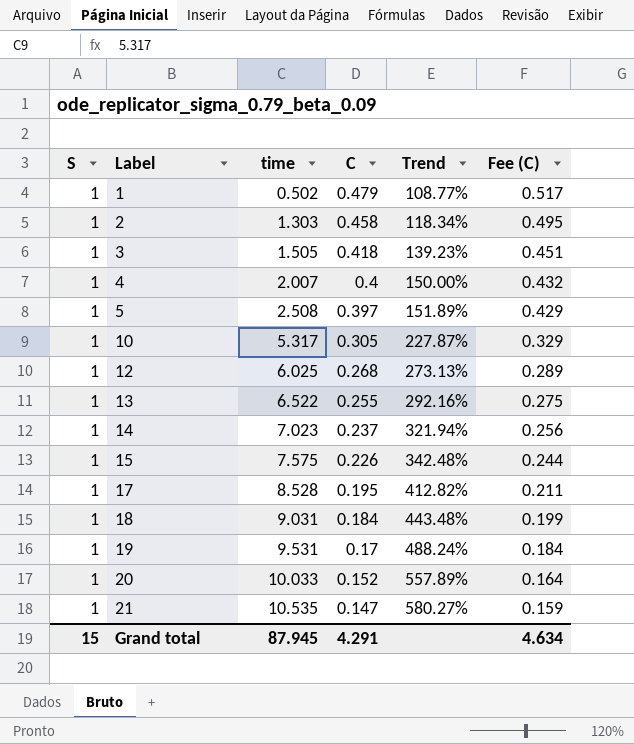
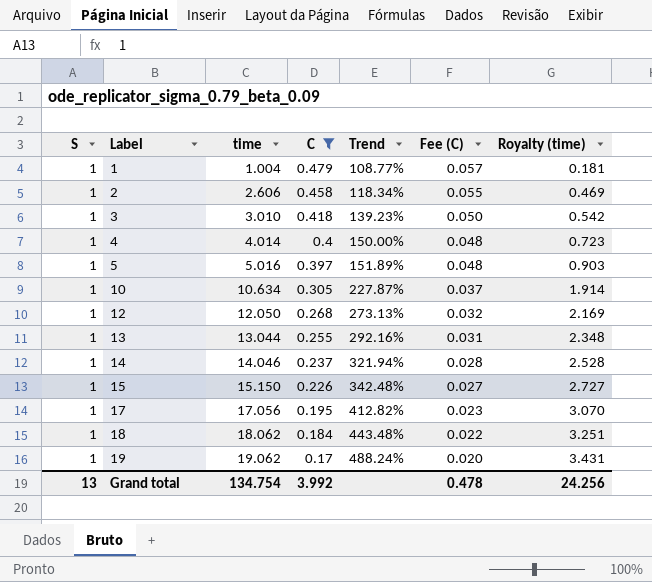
filter: none -> C >= 0.17
column Fee (C) | formula: [C] * 1.08 -> [C] * 0.12
column Royalty (time) | formula: none -> [time] * 0.18
1 | time: 0.502 -> 1.004
2 | time: 1.303 -> 2.606
3 | time: 1.505 -> 3.010
4 | time: 2.007 -> 4.014
5 | time: 2.508 -> 5.016
10 | time: 5.317 -> 10.634
12 | time: 6.025 -> 12.050
13 | time: 6.522 -> 13.044
14 | time: 7.023 -> 14.046
15 | time: 7.575 -> 15.150
17 | time: 8.528 -> 17.056
18 | time: 9.031 -> 18.062
19 | time: 9.531 -> 19.062
Grand total | S: 15 -> 13
Grand total | time: 87.945 -> 134.754
Grand total | C: 4.291 -> 3.992
Grand total | Fee (C): 4.634 -> 0.478

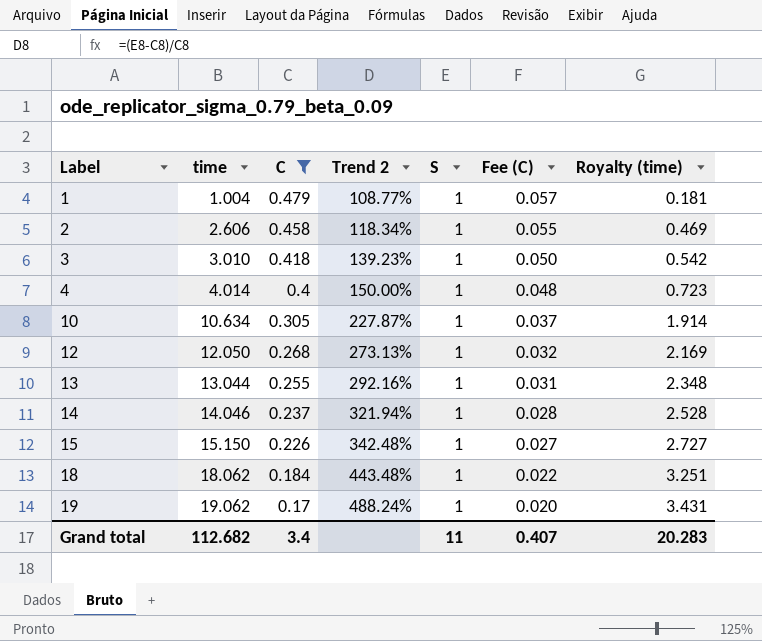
column name: Trend -> Trend 2
column S | position: 1 -> 5
row 5: 1 | 5.016 | 0.397 | 151.89% | 0.048 | 0.903 -> none
row 17: 1 | 17.056 | 0.195 | 412.82% | 0.023 | 3.070 -> none
Grand total | time: 134.754 -> 112.682
Grand total | C: 3.992 -> 3.4
Grand total | S: 13 -> 11
Grand total | Fee (C): 0.478 -> 0.407
Grand total | Royalty (time): 24.256 -> 20.283

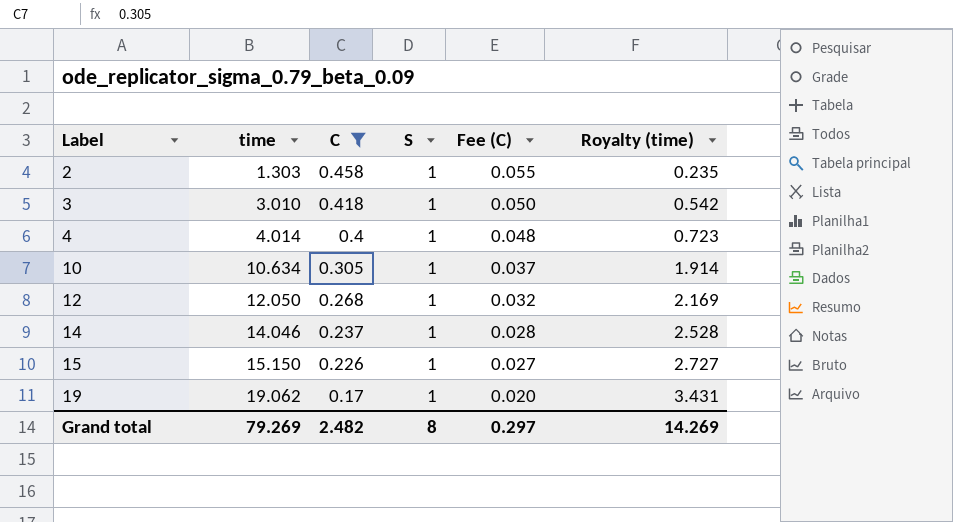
column Trend 2 | formula: ([S] - [C]) / [C] -> none
row 1: 1.004 | 0.479 | 108.77% | 1 | 0.057 | 0.181 -> none
row 13: 13.044 | 0.255 | 292.16% | 1 | 0.031 | 2.348 -> none
row 18: 18.062 | 0.184 | 443.48% | 1 | 0.022 | 3.251 -> none
2 | time: 2.606 -> 1.303
2 | Royalty (time): 0.469 -> 0.235
Grand total | time: 112.682 -> 79.269
Grand total | C: 3.4 -> 2.482
Grand total | S: 11 -> 8
Grand total | Fee (C): 0.407 -> 0.297
Grand total | Royalty (time): 20.283 -> 14.269

